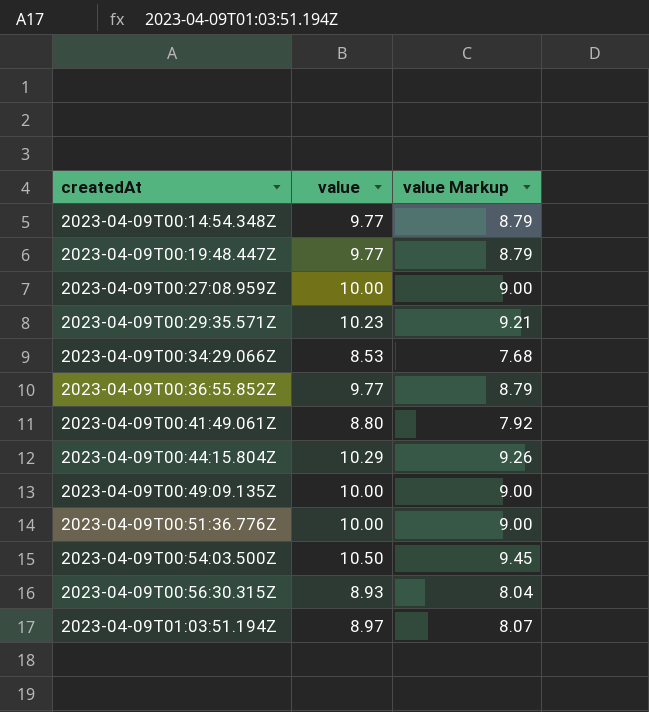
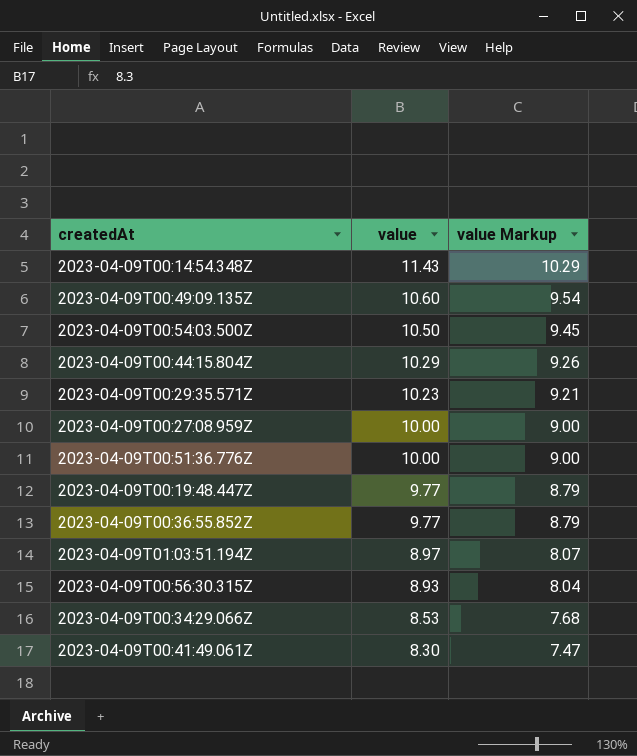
row order: createdAt ascending -> value descending
2023-04-09T00:14:54.348Z | value: 9.77 -> 11.43
2023-04-09T00:14:54.348Z | value Markup: 8.79 -> 10.29
2023-04-09T00:49:09.135Z | value: 10.00 -> 10.60
2023-04-09T00:49:09.135Z | value Markup: 9.00 -> 9.54
2023-04-09T00:41:49.061Z | value: 8.80 -> 8.30
2023-04-09T00:41:49.061Z | value Markup: 7.92 -> 7.47

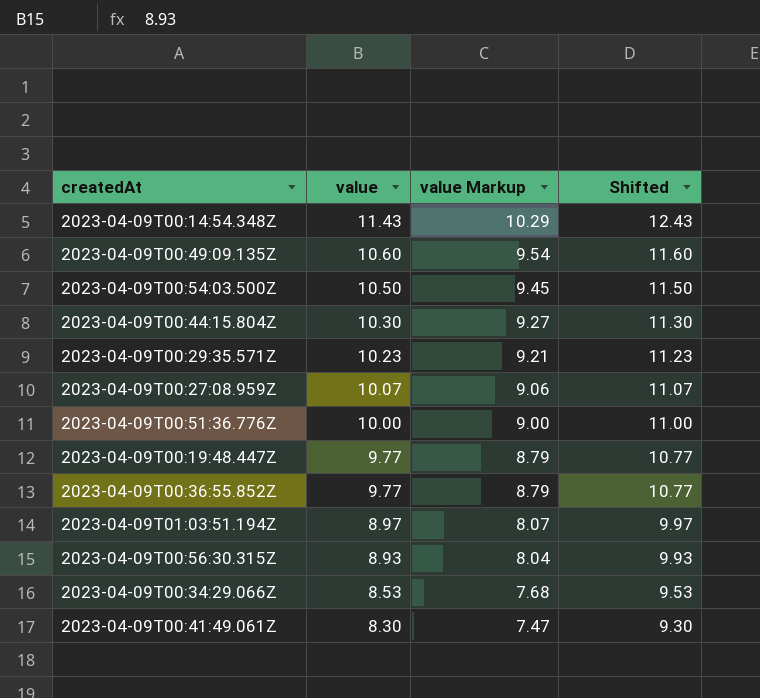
column Shifted | formula: none -> [value] + 1
2023-04-09T00:44:15.804Z | value: 10.29 -> 10.30
2023-04-09T00:44:15.804Z | value Markup: 9.26 -> 9.27
2023-04-09T00:27:08.959Z | value: 10.00 -> 10.07
2023-04-09T00:27:08.959Z | value Markup: 9.00 -> 9.06

